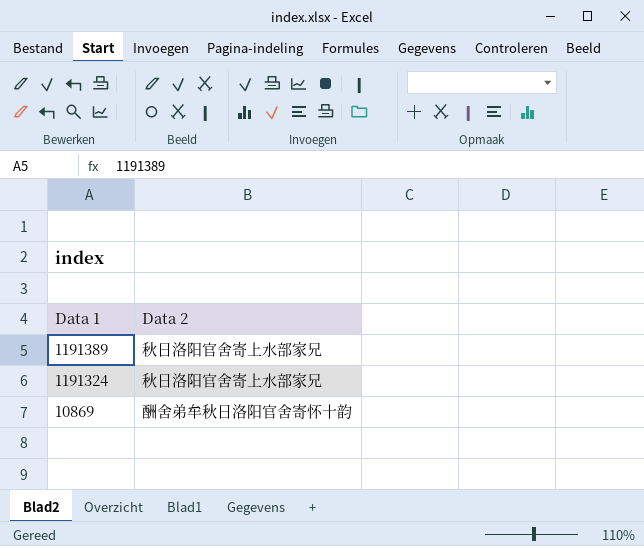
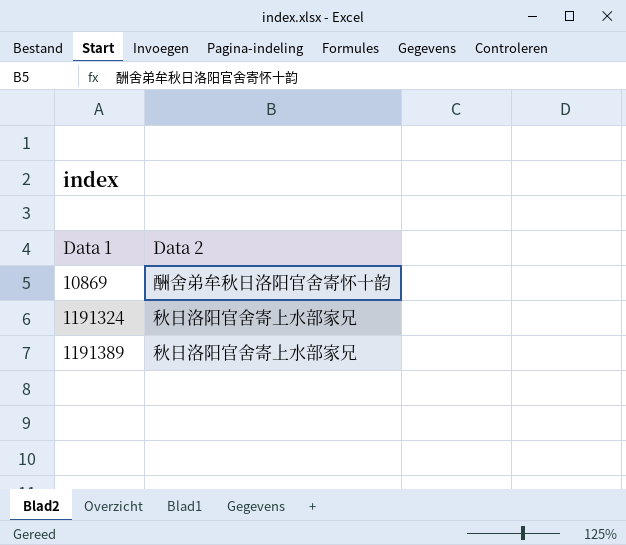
row order: Data 1 descending -> Data 1 ascending

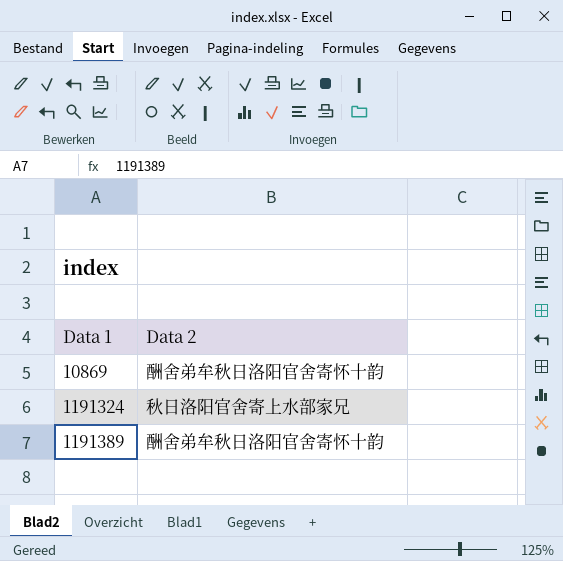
1191389 | Data 2: 秋日洛阳官舍寄上水部家兄 -> 酬舍弟牟秋日洛阳官舍寄怀十韵

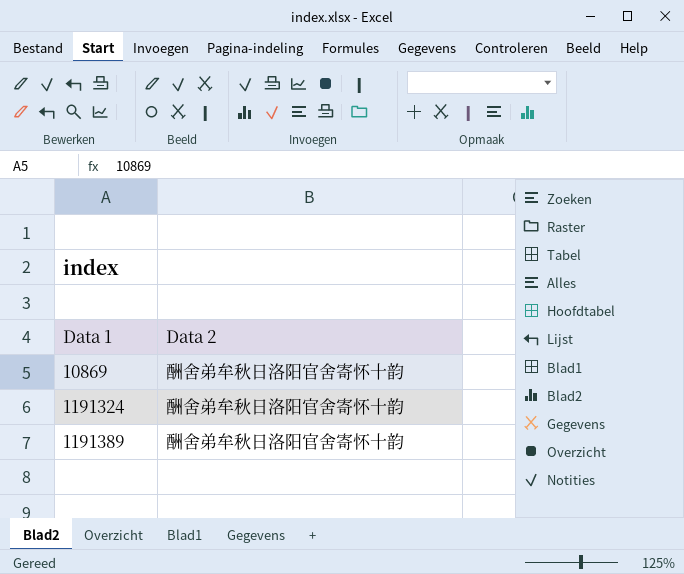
1191324 | Data 2: 秋日洛阳官舍寄上水部家兄 -> 酬舍弟牟秋日洛阳官舍寄怀十韵

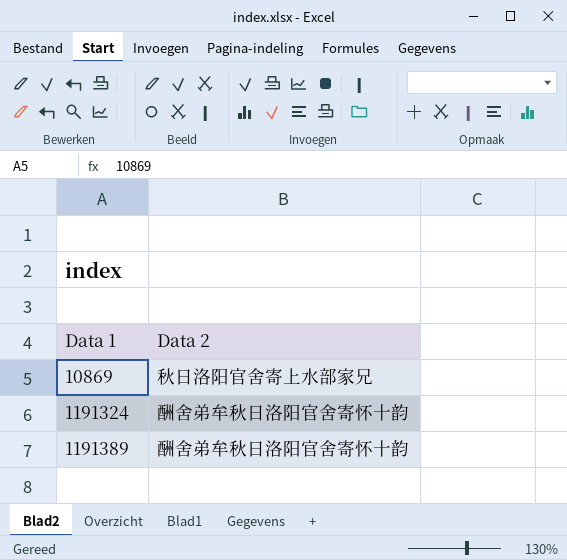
10869 | Data 2: 酬舍弟牟秋日洛阳官舍寄怀十韵 -> 秋日洛阳官舍寄上水部家兄

